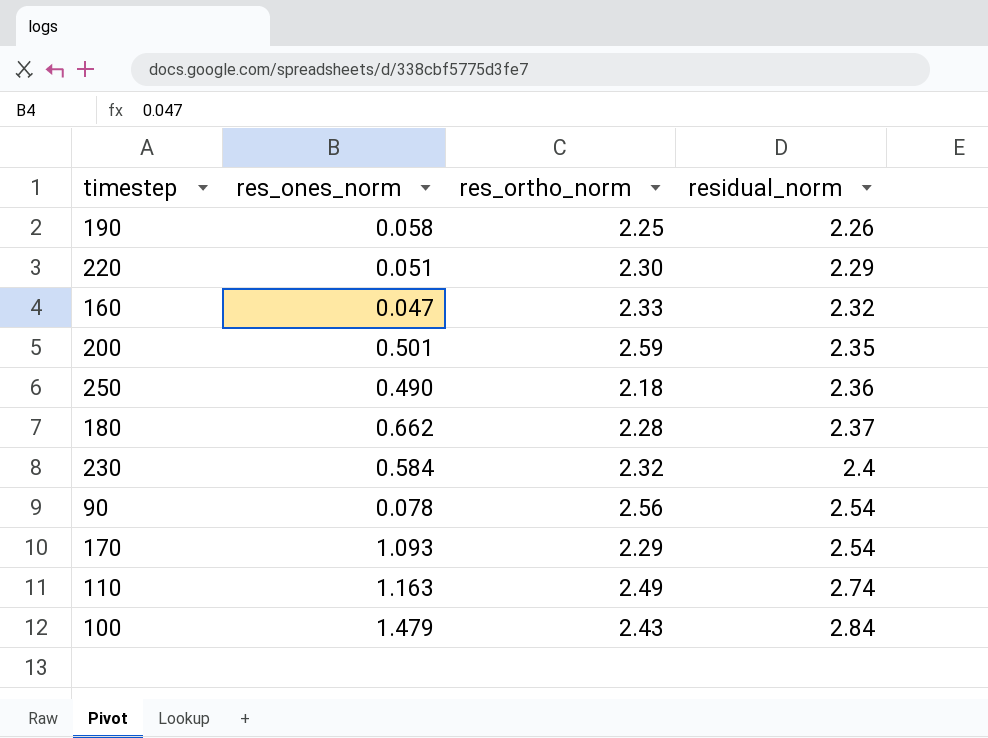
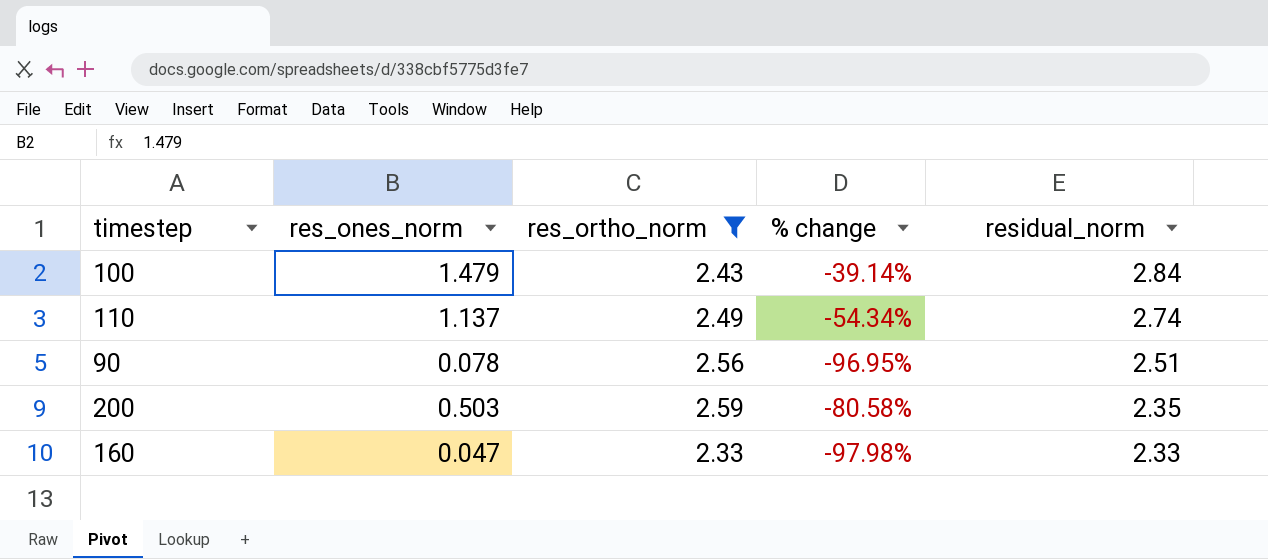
filter: none -> res_ortho_norm >= 2.33
row order: residual_norm ascending -> residual_norm descending
column % change | formula: none -> ([res_ones_norm] - [res_ortho_norm]) / [res_ortho_norm]
110 | res_ones_norm: 1.163 -> 1.137
90 | residual_norm: 2.54 -> 2.51
200 | res_ones_norm: 0.501 -> 0.503
160 | residual_norm: 2.32 -> 2.33

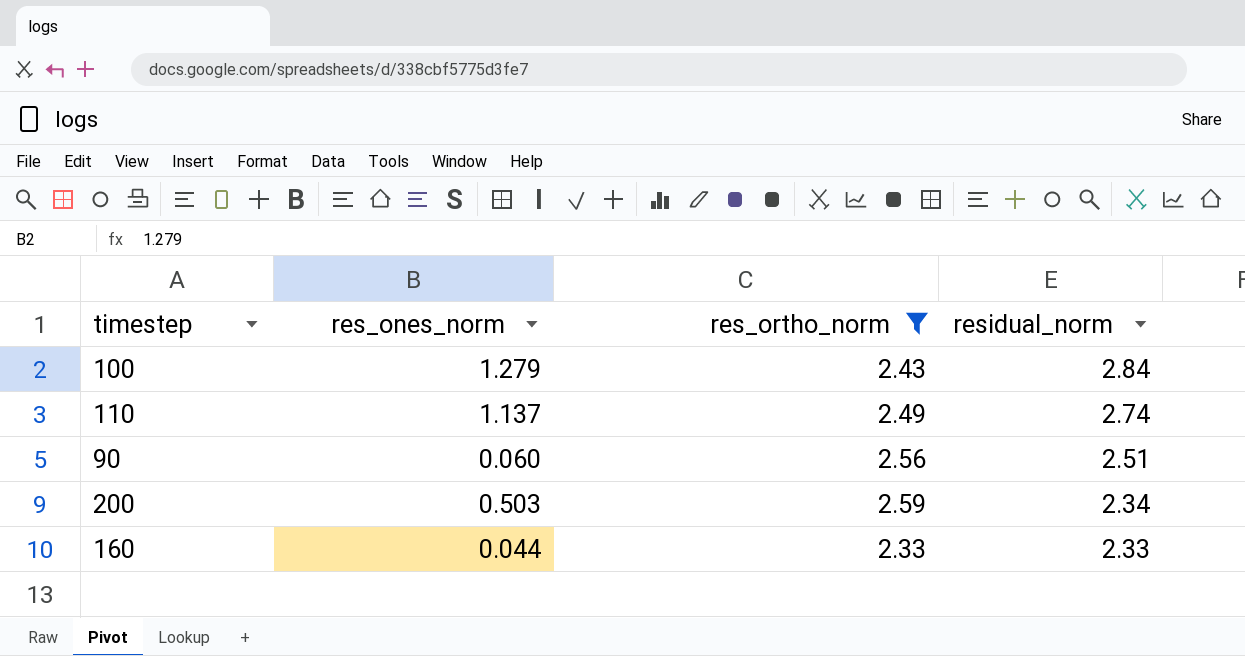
column % change | formula: ([res_ones_norm] - [res_ortho_norm]) / [res_ortho_norm] -> none
100 | res_ones_norm: 1.479 -> 1.279
90 | res_ones_norm: 0.078 -> 0.060
200 | residual_norm: 2.35 -> 2.34
160 | res_ones_norm: 0.047 -> 0.044

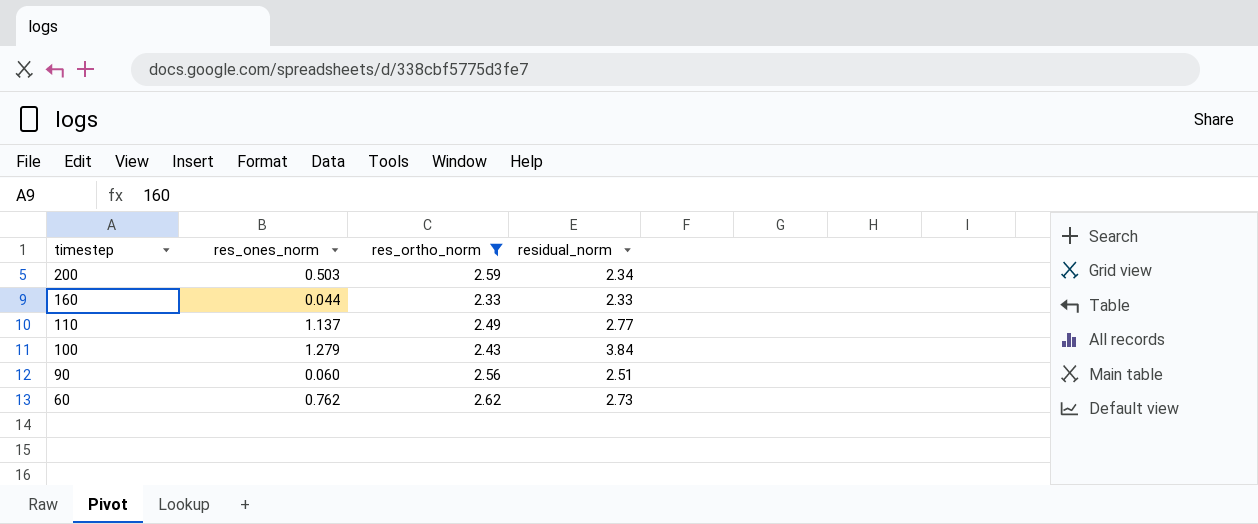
row order: residual_norm descending -> timestep descending
110 | residual_norm: 2.74 -> 2.77
100 | residual_norm: 2.84 -> 3.84
row 60: none -> 0.762 | 2.62 | 2.73

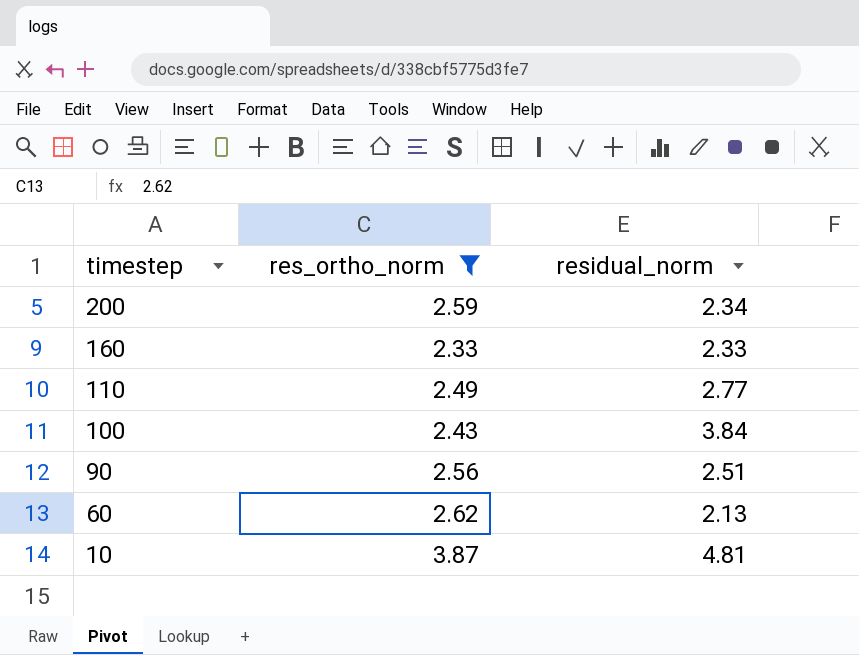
column res_ones_norm | position: 2 -> none
60 | residual_norm: 2.73 -> 2.13
row 10: none -> 3.87 | 4.81

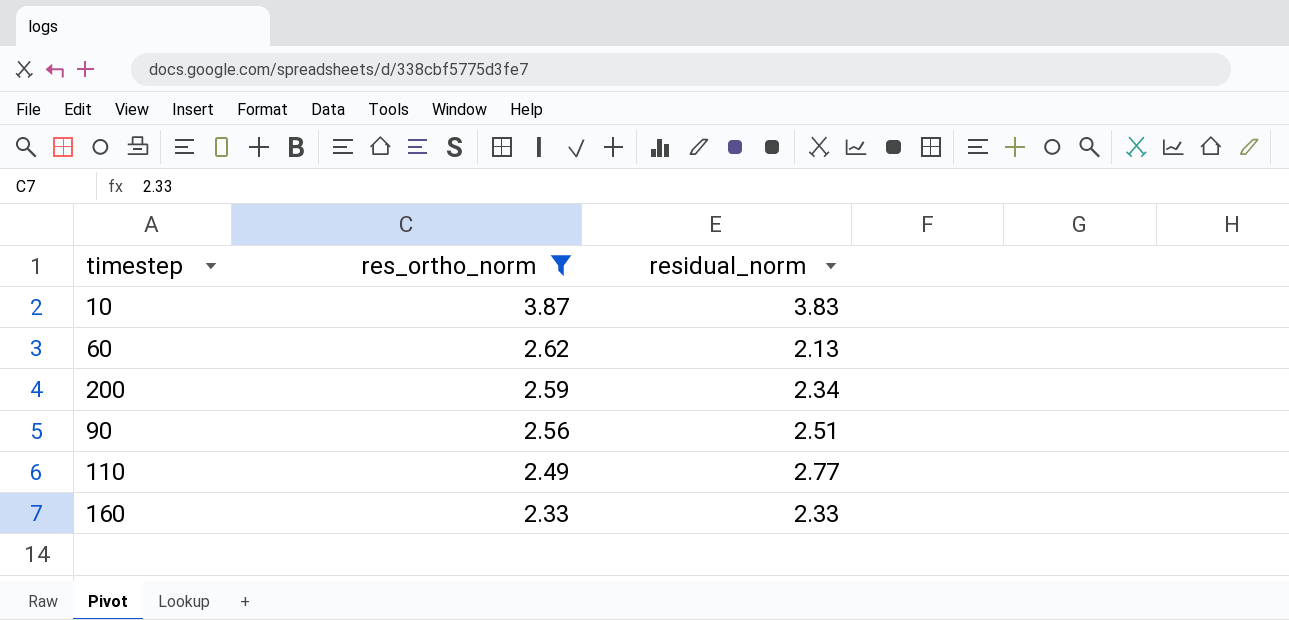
row order: timestep descending -> res_ortho_norm descending
row 100: 2.43 | 3.84 -> none
10 | residual_norm: 4.81 -> 3.83

